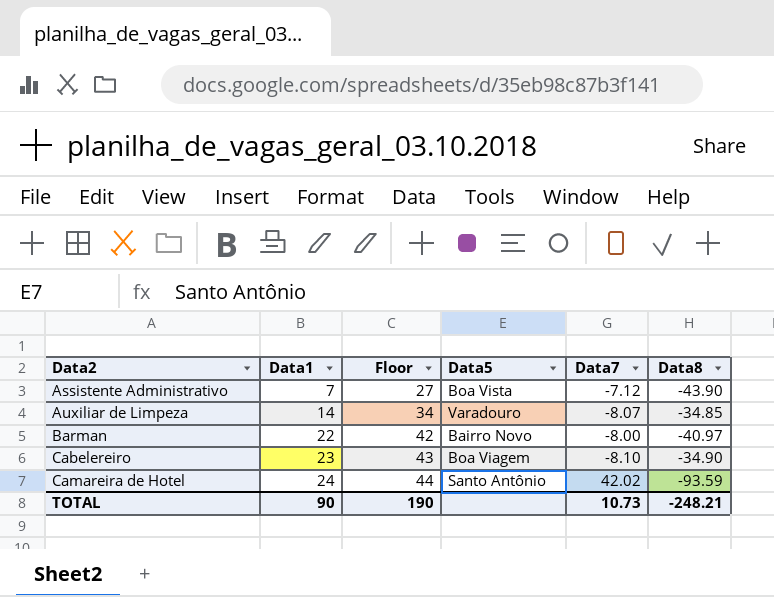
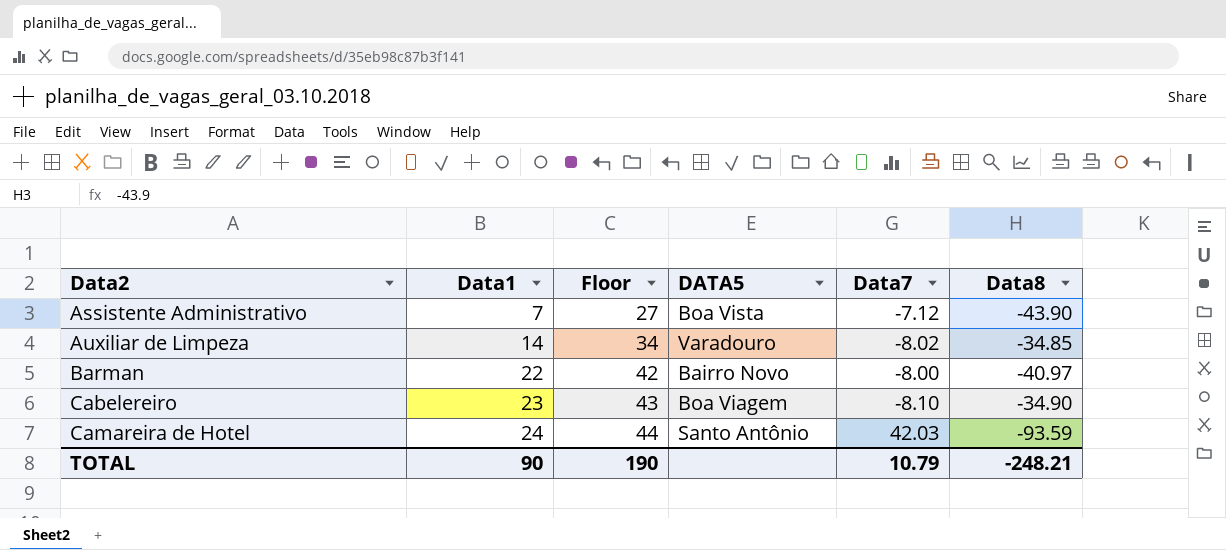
column name: Data5 -> DATA5
Auxiliar de Limpeza | Data7: -8.07 -> -8.02
Camareira de Hotel | Data7: 42.02 -> 42.03
TOTAL | Data7: 10.73 -> 10.79

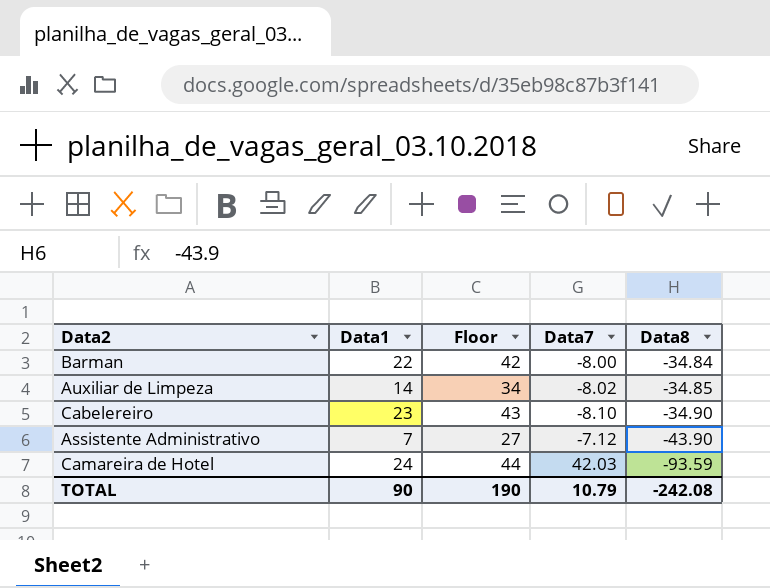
row order: Data2 ascending -> Data8 descending
column DATA5 | position: 4 -> none
Barman | Data8: -40.97 -> -34.84
TOTAL | Data8: -248.21 -> -242.08

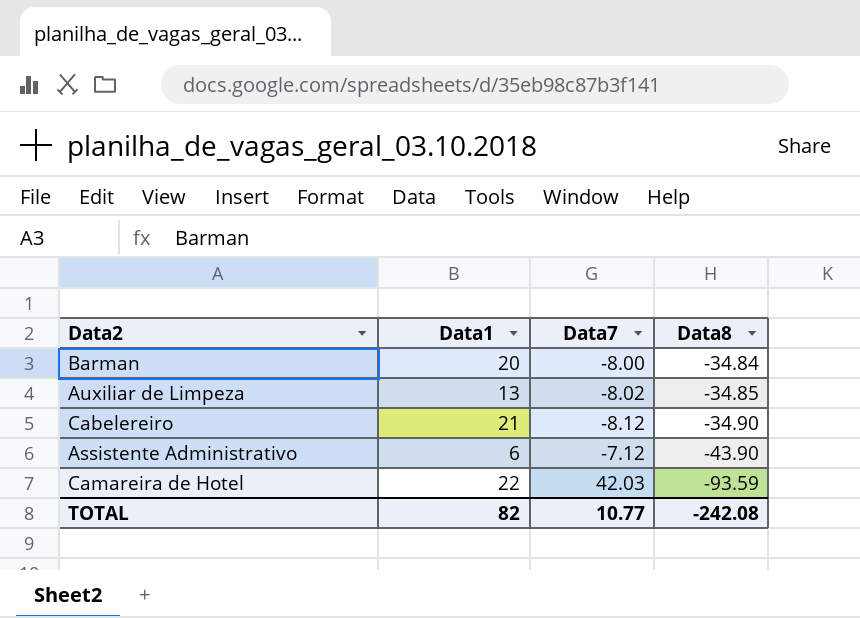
column Floor | formula: [Data1] + 20 -> none
Barman | Data1: 22 -> 20
Auxiliar de Limpeza | Data1: 14 -> 13
Cabelereiro | Data1: 23 -> 21
Cabelereiro | Data7: -8.10 -> -8.12
Assistente Administrativo | Data1: 7 -> 6
Camareira de Hotel | Data1: 24 -> 22
TOTAL | Data1: 90 -> 82
TOTAL | Data7: 10.79 -> 10.77

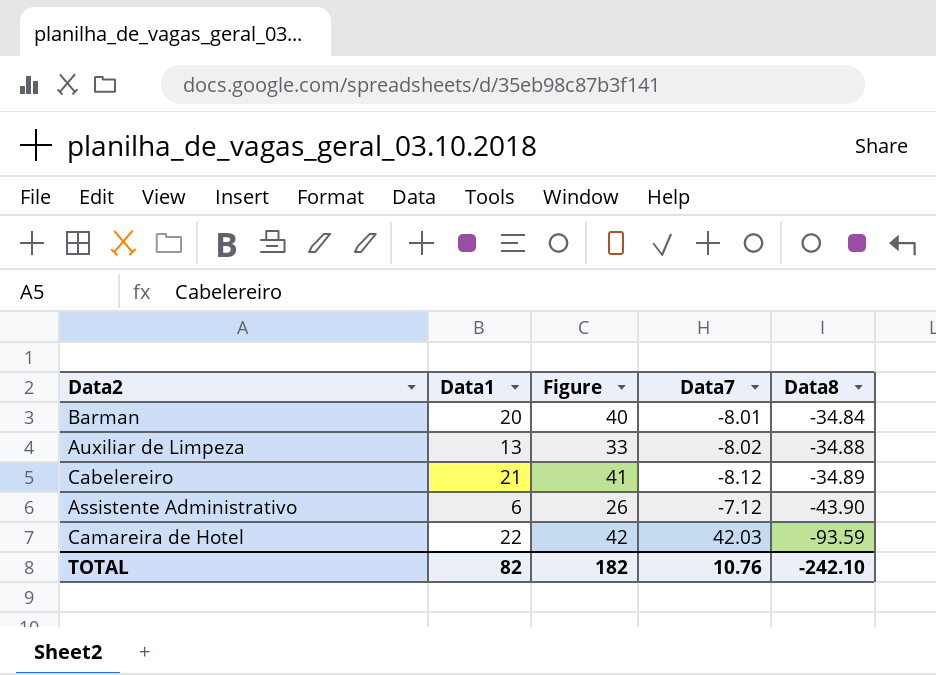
column Figure | formula: none -> [Data1] + 20
Barman | Data7: -8.00 -> -8.01
Auxiliar de Limpeza | Data8: -34.85 -> -34.88
Cabelereiro | Data8: -34.90 -> -34.89
TOTAL | Data7: 10.77 -> 10.76
TOTAL | Data8: -242.08 -> -242.10

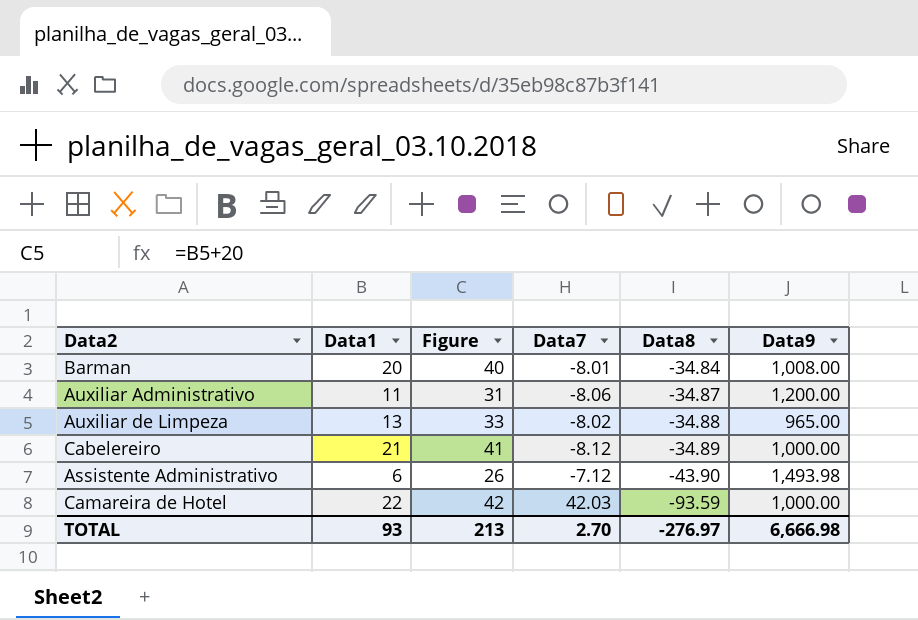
column Data9 | position: none -> 6
row Auxiliar Administrativo: none -> 11 | 31 | -8.06 | -34.87 | 1,200.00
TOTAL | Data1: 82 -> 93
TOTAL | Figure: 182 -> 213
TOTAL | Data7: 10.76 -> 2.70
TOTAL | Data8: -242.10 -> -276.97

